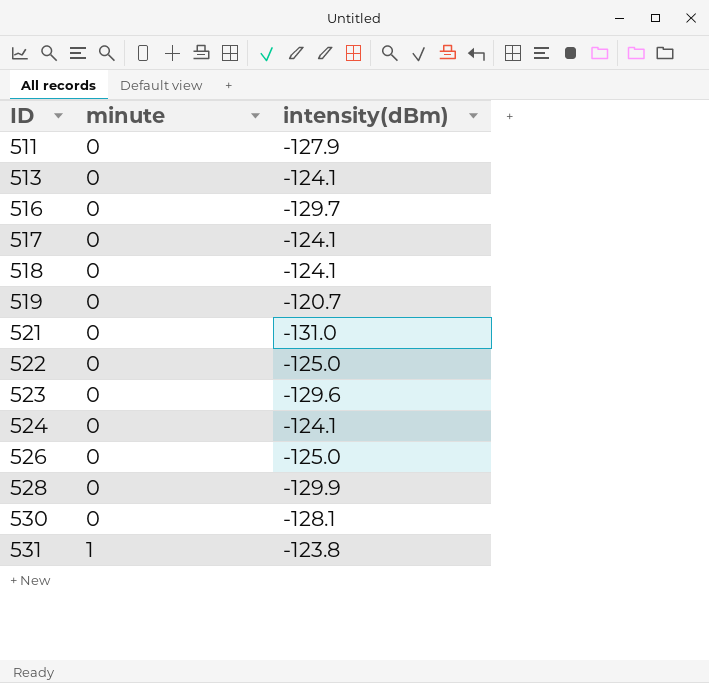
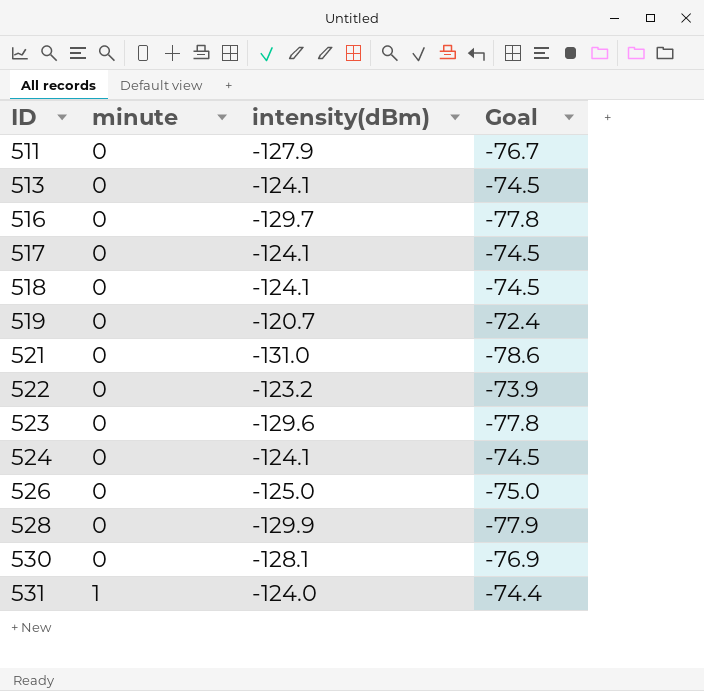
column Goal | formula: none -> [intensity(dBm)] * 0.6
522 | intensity(dBm): -125.0 -> -123.2
531 | intensity(dBm): -123.8 -> -124.0

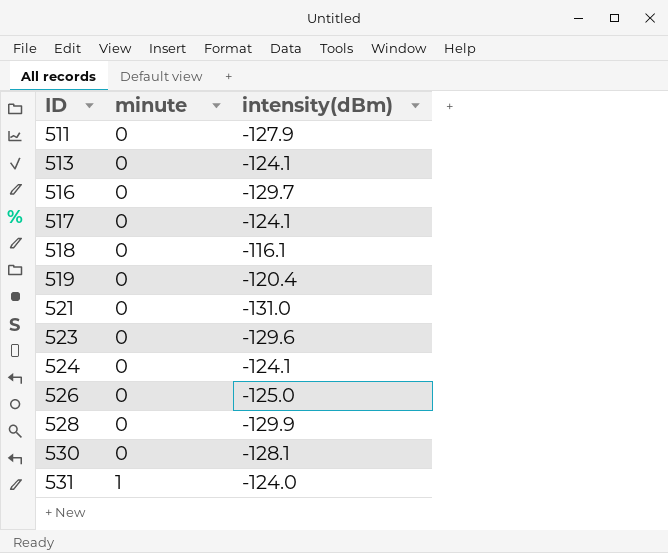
column Goal | formula: [intensity(dBm)] * 0.6 -> none
row 522: 0 | -123.2 | -73.9 -> none
518 | intensity(dBm): -124.1 -> -116.1
519 | intensity(dBm): -120.7 -> -120.4

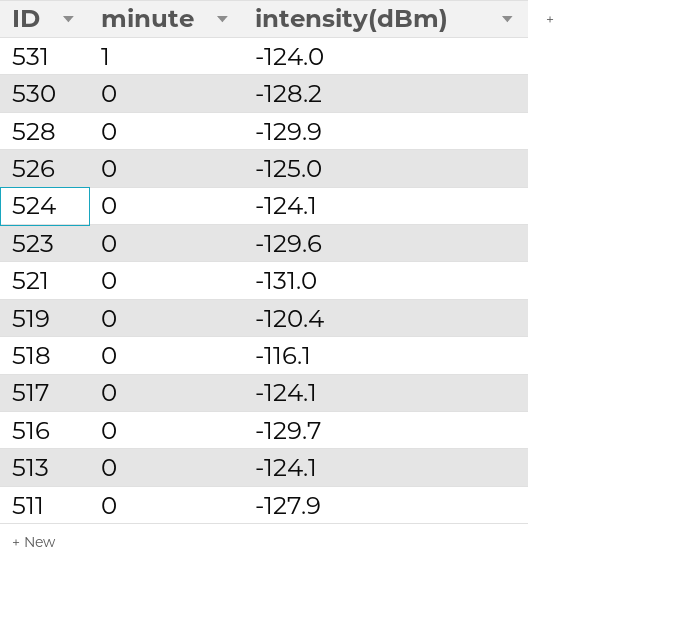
row order: ID ascending -> ID descending
530 | intensity(dBm): -128.1 -> -128.2

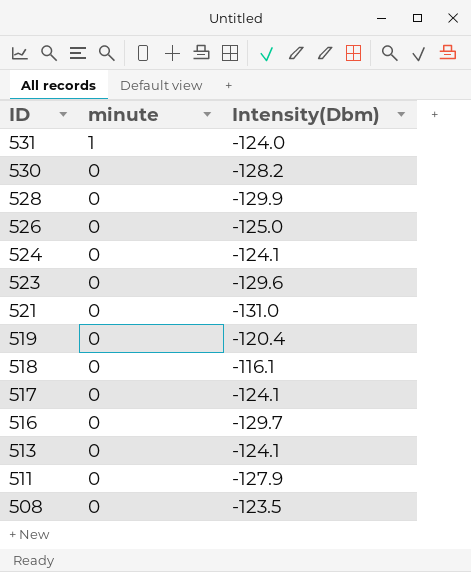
column name: intensity(dBm) -> Intensity(Dbm)
row 508: none -> 0 | -123.5

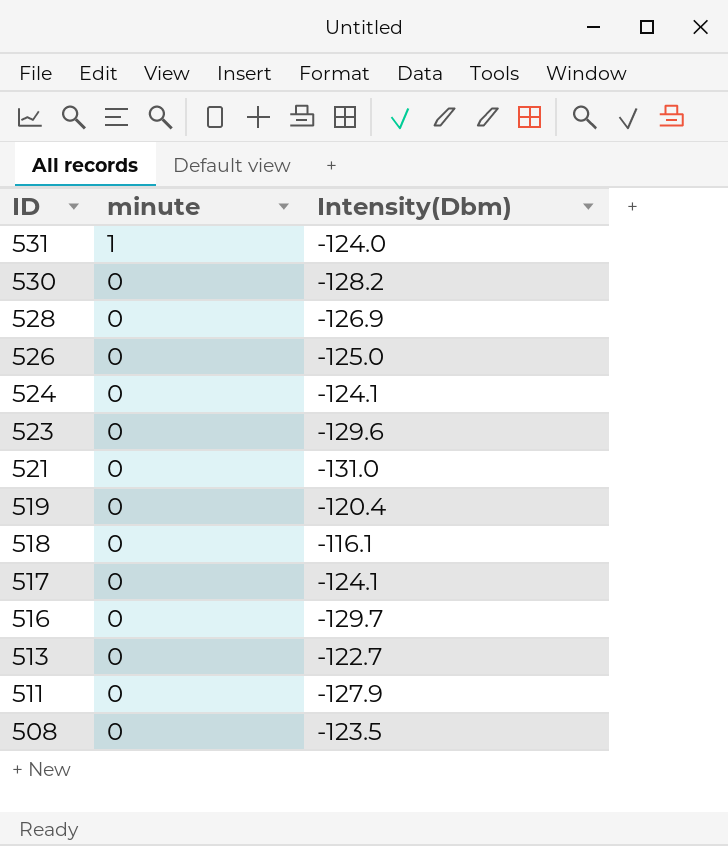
528 | Intensity(Dbm): -129.9 -> -126.9
513 | Intensity(Dbm): -124.1 -> -122.7

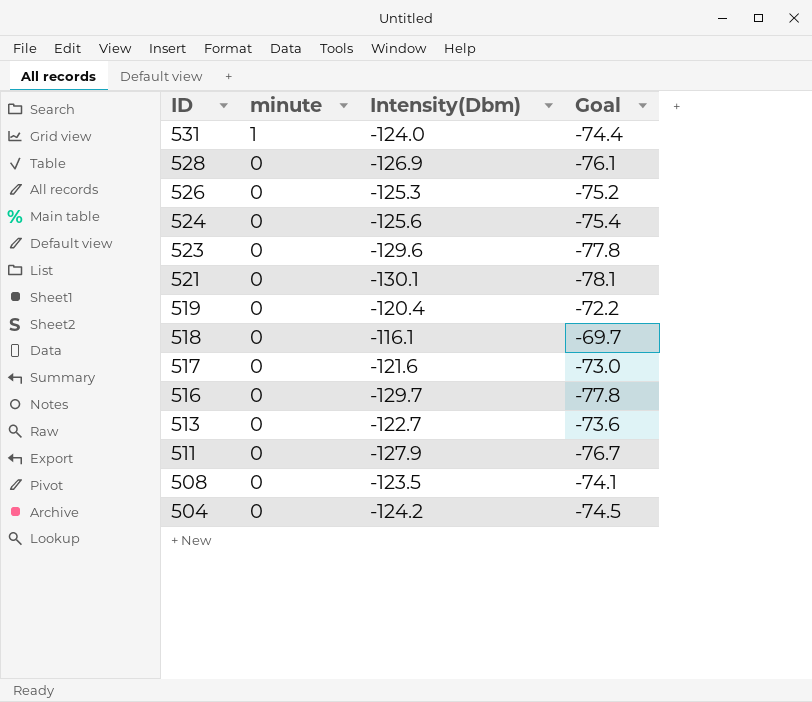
column Goal | formula: none -> [Intensity(Dbm)] * 0.6
row 530: 0 | -128.2 -> none
526 | Intensity(Dbm): -125.0 -> -125.3
524 | Intensity(Dbm): -124.1 -> -125.6
521 | Intensity(Dbm): -131.0 -> -130.1
517 | Intensity(Dbm): -124.1 -> -121.6
row 504: none -> 0 | -124.2 | -74.5

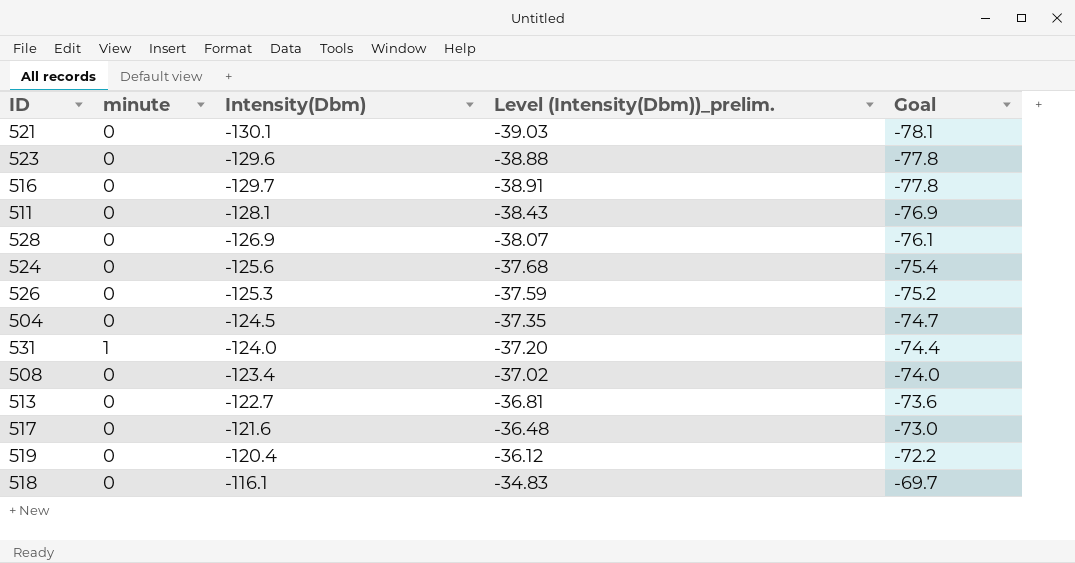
row order: ID descending -> Goal ascending
column Level (Intensity(Dbm))_prelim. | formula: none -> [Intensity(Dbm)] * 0.3
511 | Intensity(Dbm): -127.9 -> -128.1
511 | Goal: -76.7 -> -76.9
504 | Intensity(Dbm): -124.2 -> -124.5
504 | Goal: -74.5 -> -74.7
508 | Intensity(Dbm): -123.5 -> -123.4
508 | Goal: -74.1 -> -74.0

